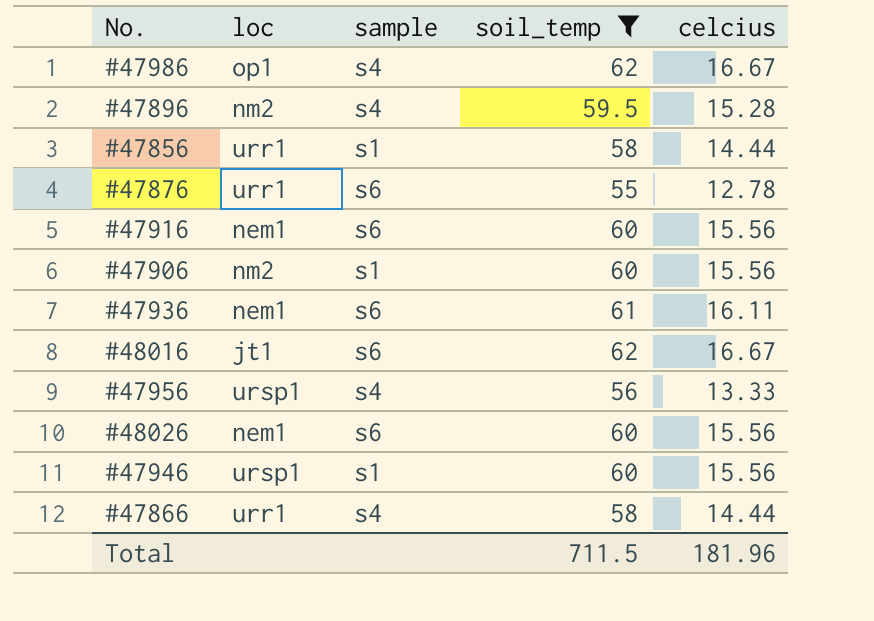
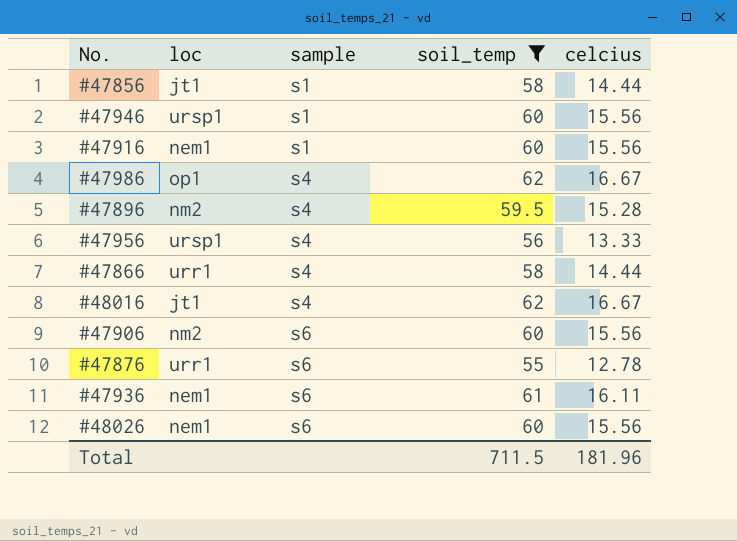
row order: none -> sample ascending
#47856 | loc: urr1 -> jt1
#47916 | sample: s6 -> s1
#48016 | sample: s6 -> s4
#47906 | sample: s1 -> s6

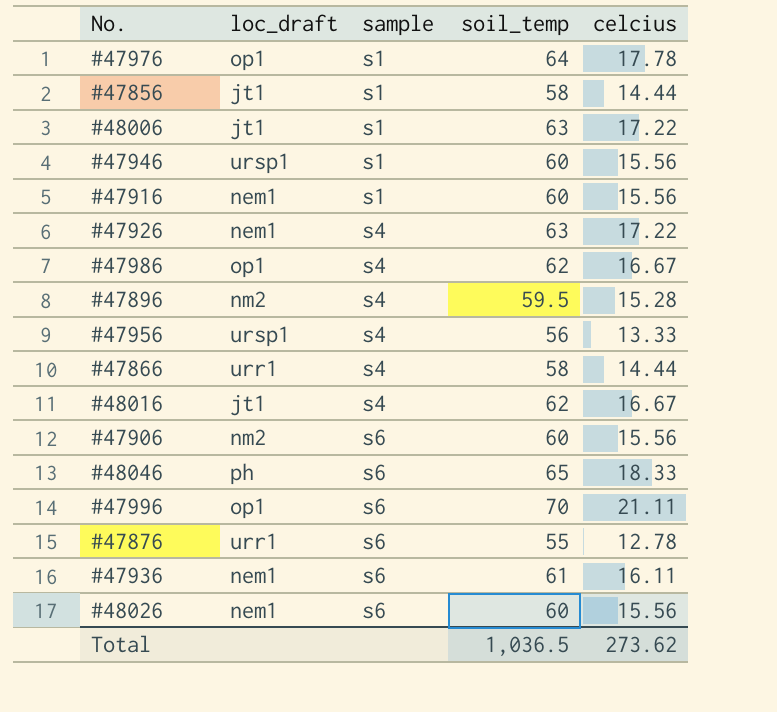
filter: soil_temp <= 62 -> none
column name: loc -> loc_draft
Total | soil_temp: 711.5 -> 1,036.5
Total | celcius: 181.96 -> 273.62

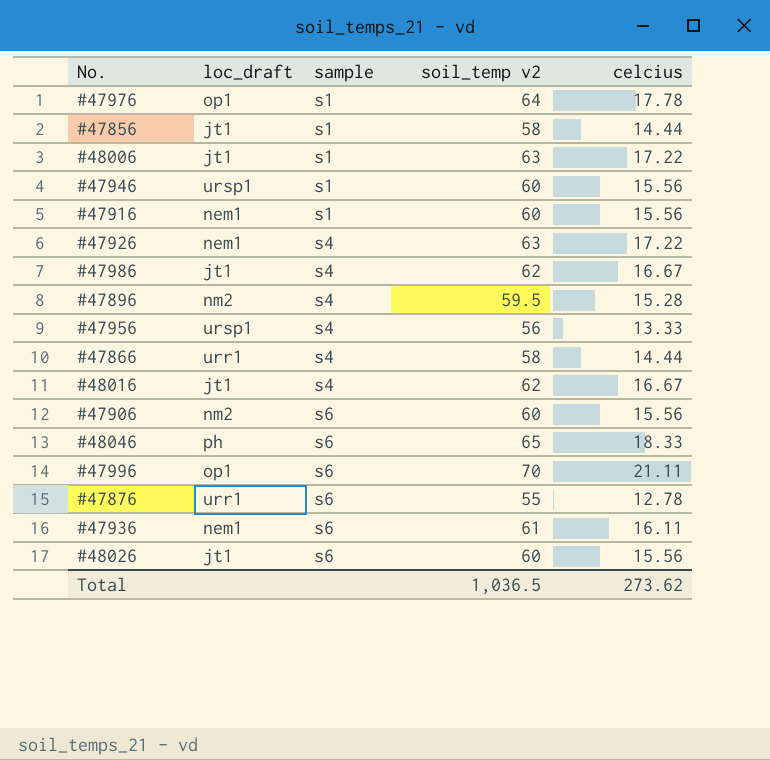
column name: soil_temp -> soil_temp v2
#47986 | loc_draft: op1 -> jt1
#48026 | loc_draft: nem1 -> jt1

